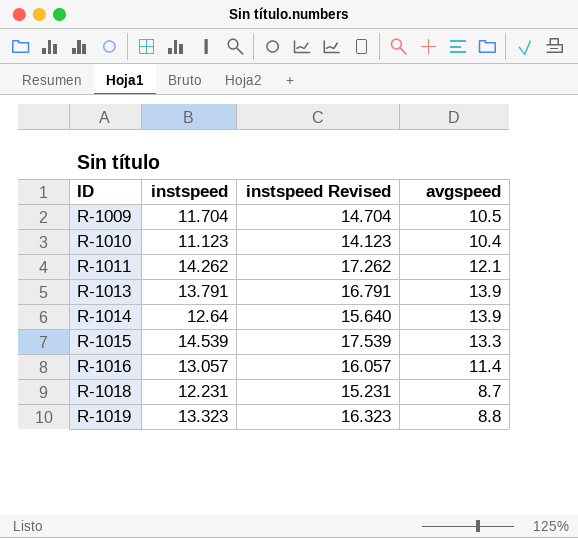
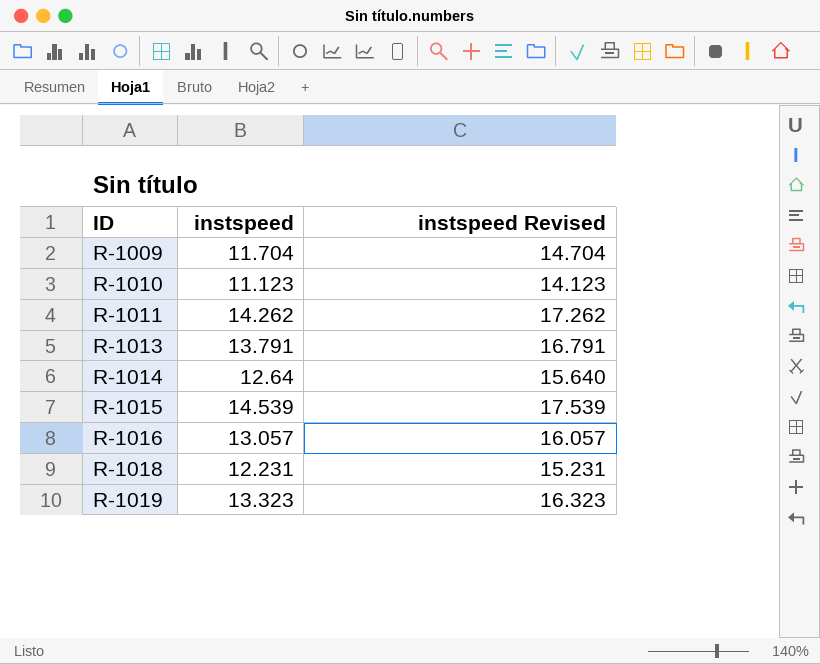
column avgspeed | position: 4 -> none

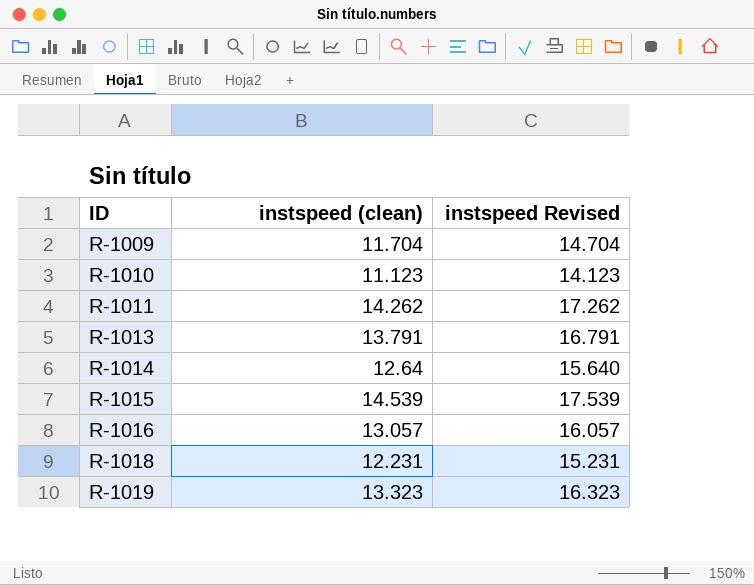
column name: instspeed -> instspeed (clean)

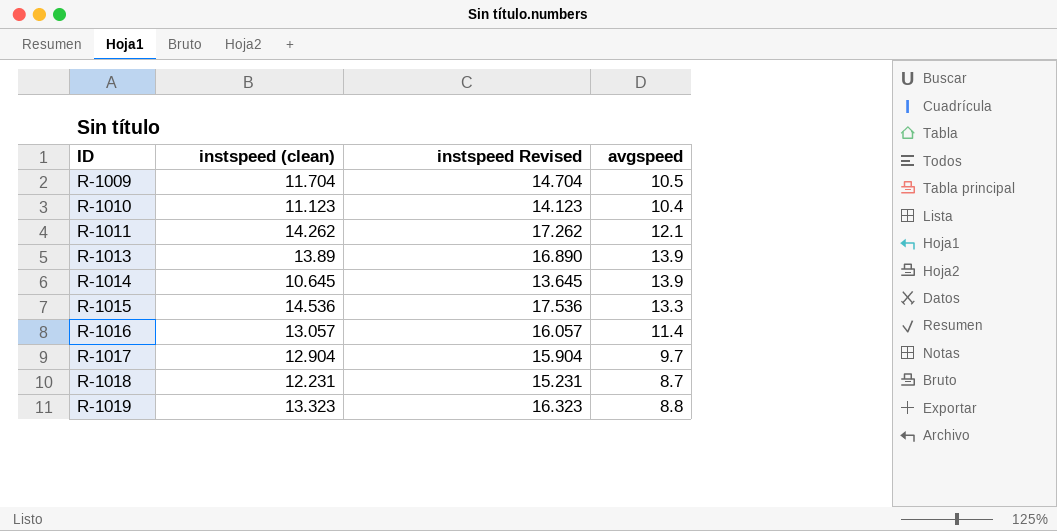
column avgspeed | position: none -> 4
R-1013 | instspeed (clean): 13.791 -> 13.89
R-1013 | instspeed Revised: 16.791 -> 16.890
R-1014 | instspeed (clean): 12.64 -> 10.645
R-1014 | instspeed Revised: 15.640 -> 13.645
R-1015 | instspeed (clean): 14.539 -> 14.536
R-1015 | instspeed Revised: 17.539 -> 17.536
row R-1017: none -> 12.904 | 15.904 | 9.7

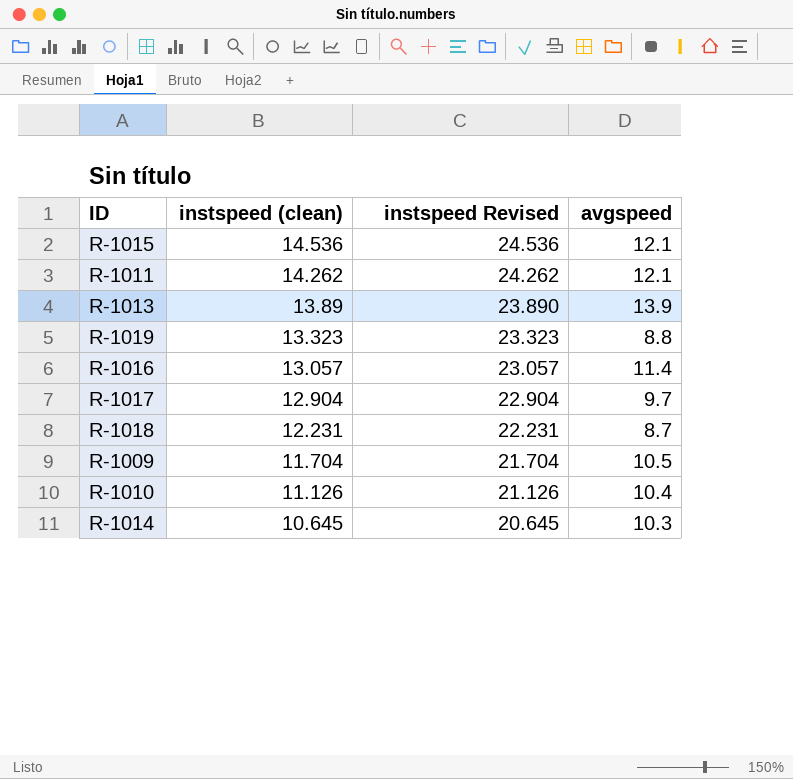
row order: ID ascending -> instspeed (clean) descending
column instspeed Revised | formula: [instspeed (clean)] + 3 -> [instspeed (clean)] + 10
R-1015 | avgspeed: 13.3 -> 12.1
R-1010 | instspeed (clean): 11.123 -> 11.126
R-1014 | avgspeed: 13.9 -> 10.3

